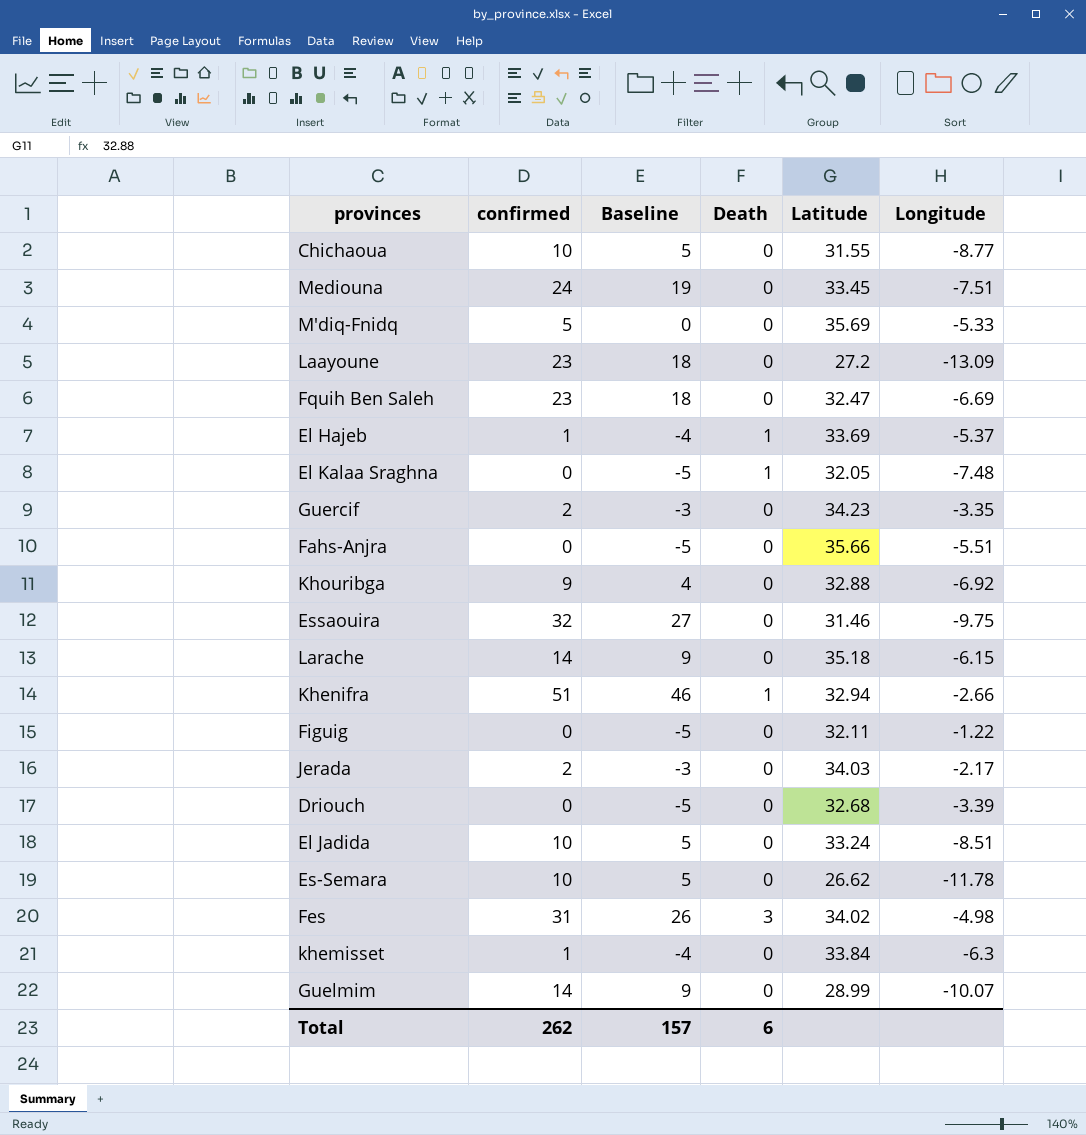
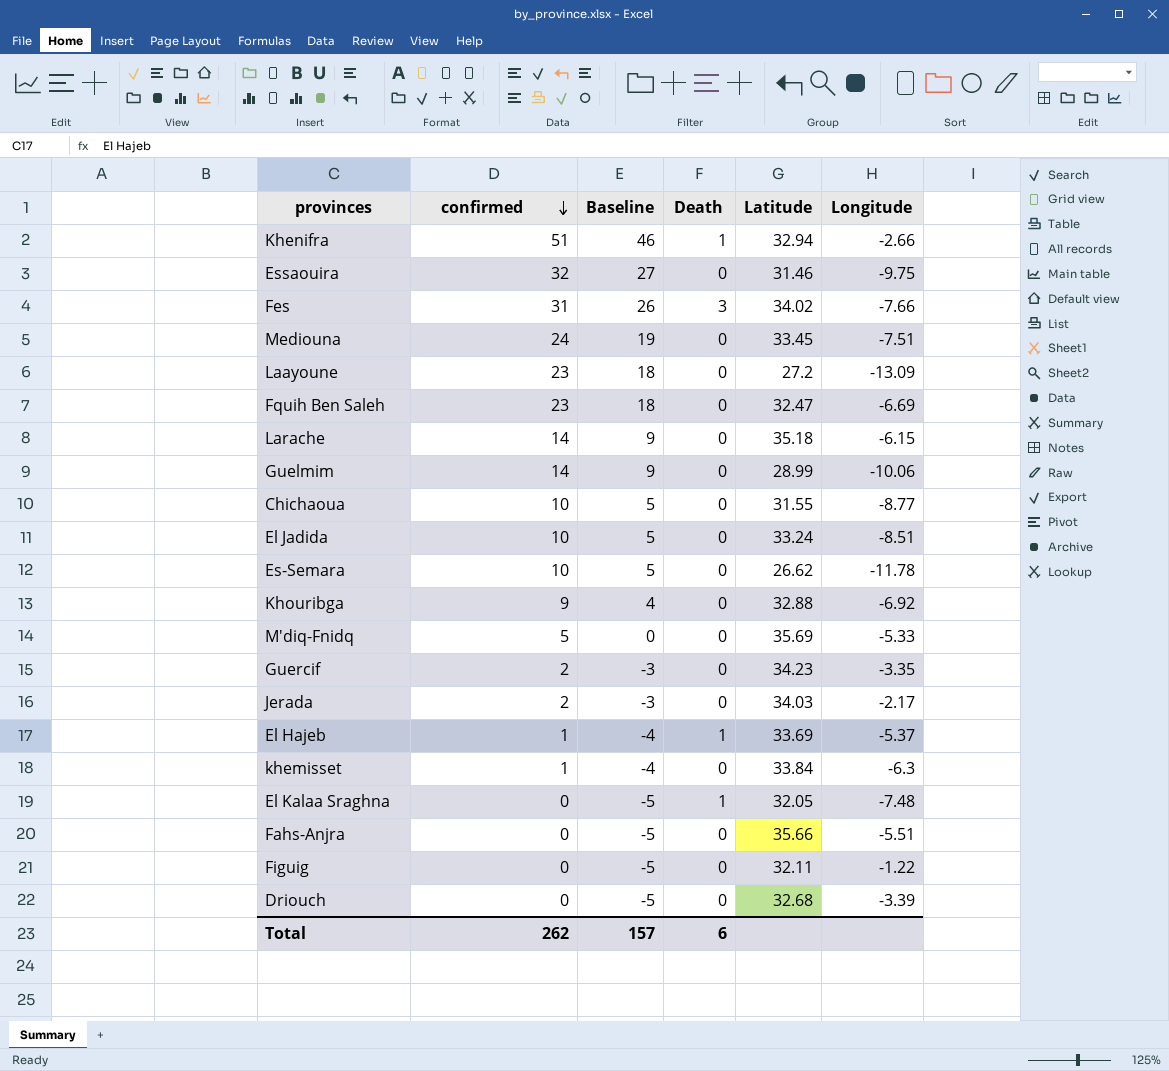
row order: none -> confirmed descending
Fes | Longitude: -4.98 -> -7.66
Guelmim | Longitude: -10.07 -> -10.06

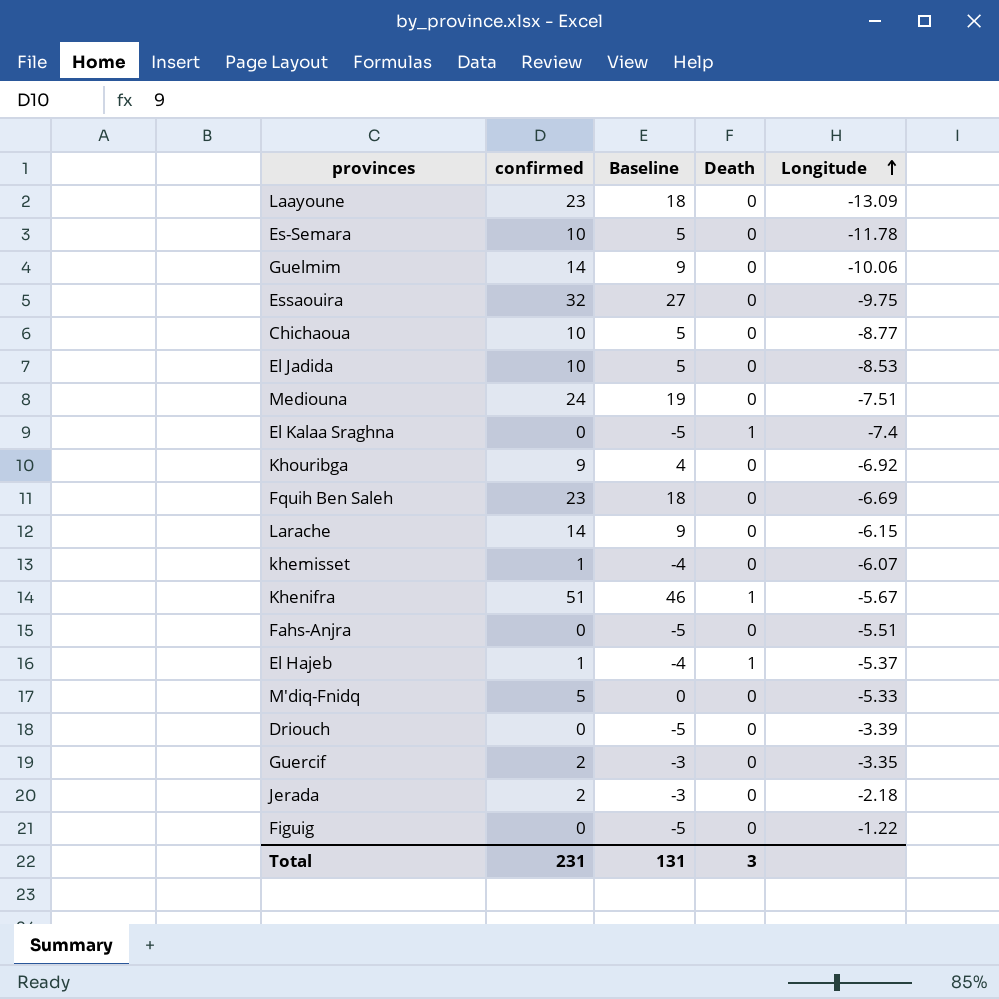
row order: confirmed descending -> Longitude ascending
column Latitude | position: 5 -> none
row Fes: 31 | 26 | 3 | 34.02 | -7.66 -> none
El Jadida | Longitude: -8.51 -> -8.53
El Kalaa Sraghna | Longitude: -7.48 -> -7.4
khemisset | Longitude: -6.3 -> -6.07
Khenifra | Longitude: -2.66 -> -5.67
Jerada | Longitude: -2.17 -> -2.18
Total | confirmed: 262 -> 231
Total | Baseline: 157 -> 131
Total | Death: 6 -> 3

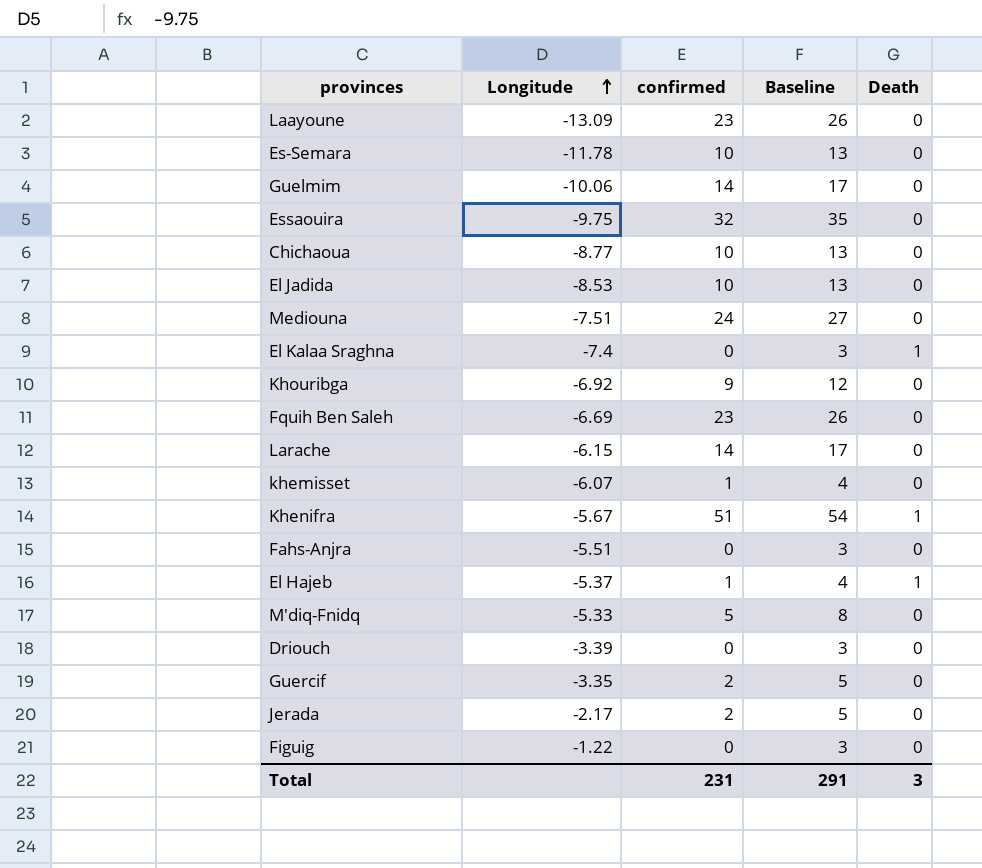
column Longitude | position: 5 -> 2
column Baseline | formula: [confirmed] - 5 -> [confirmed] + 3
Jerada | Longitude: -2.18 -> -2.17
Total | Baseline: 131 -> 291

